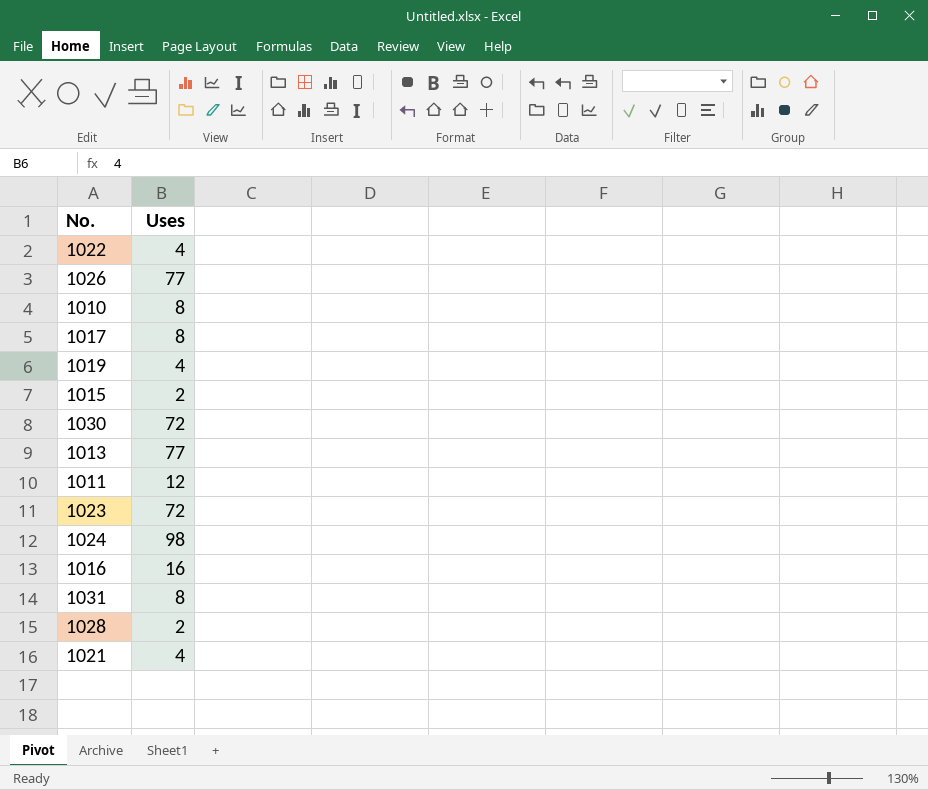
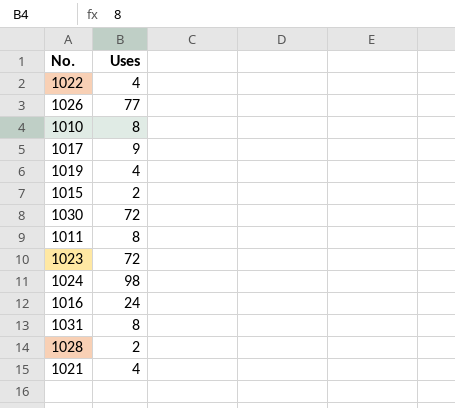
row 1013: 77 -> none
1017 | Uses: 8 -> 9
1011 | Uses: 12 -> 8
1016 | Uses: 16 -> 24

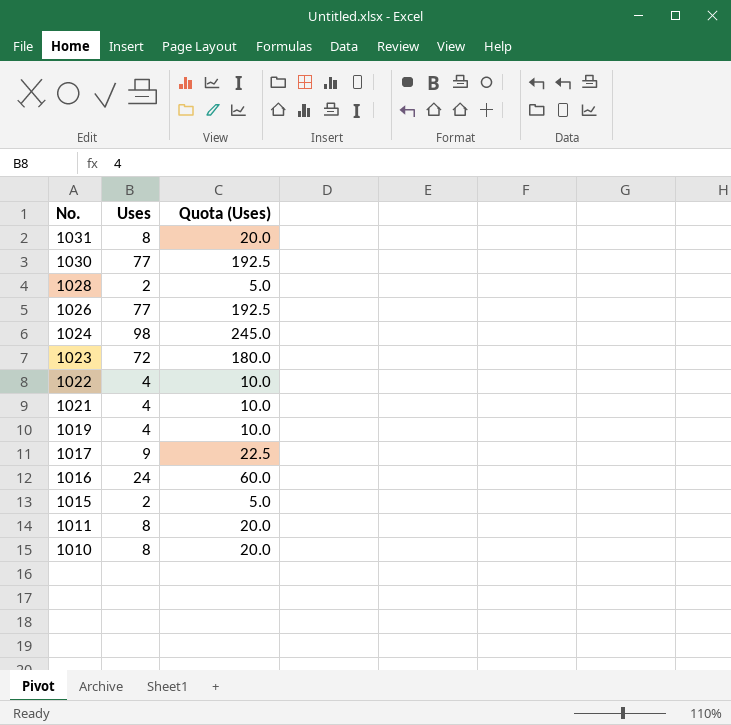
row order: none -> No. descending
column Quota (Uses) | formula: none -> [Uses] * 2.5
1030 | Uses: 72 -> 77

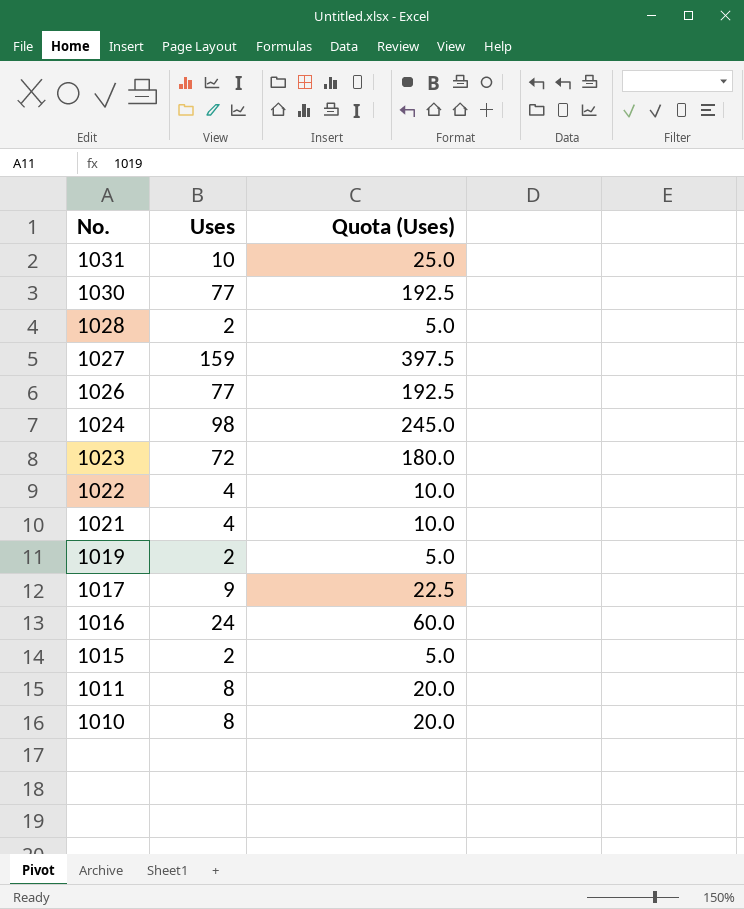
1031 | Uses: 8 -> 10
1031 | Quota (Uses): 20.0 -> 25.0
row 1027: none -> 159 | 397.5
1019 | Uses: 4 -> 2
1019 | Quota (Uses): 10.0 -> 5.0

